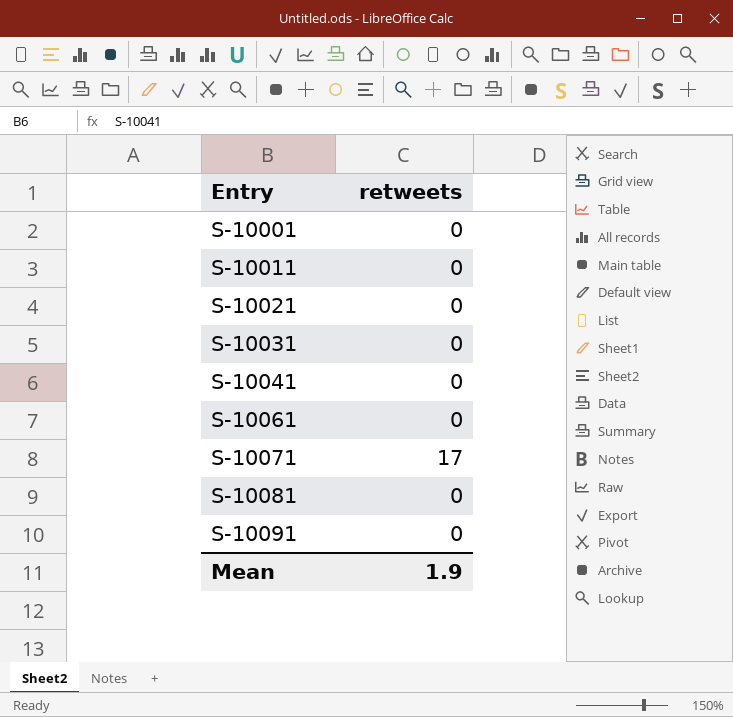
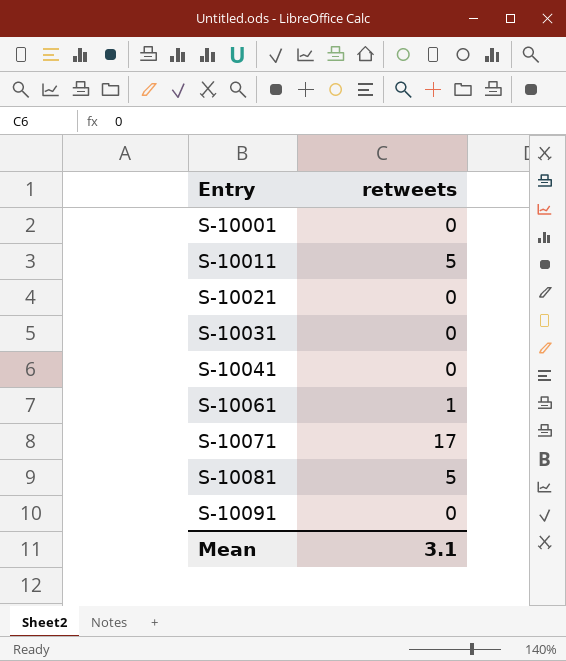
S-10011 | retweets: 0 -> 5
S-10061 | retweets: 0 -> 1
S-10081 | retweets: 0 -> 5
Mean | retweets: 1.9 -> 3.1

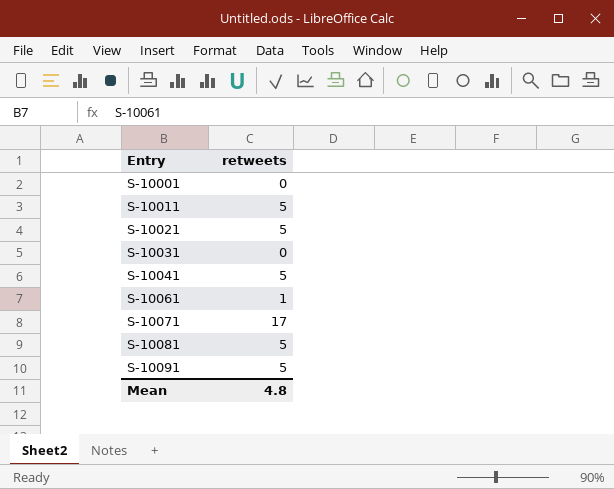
S-10021 | retweets: 0 -> 5
S-10041 | retweets: 0 -> 5
S-10091 | retweets: 0 -> 5
Mean | retweets: 3.1 -> 4.8

